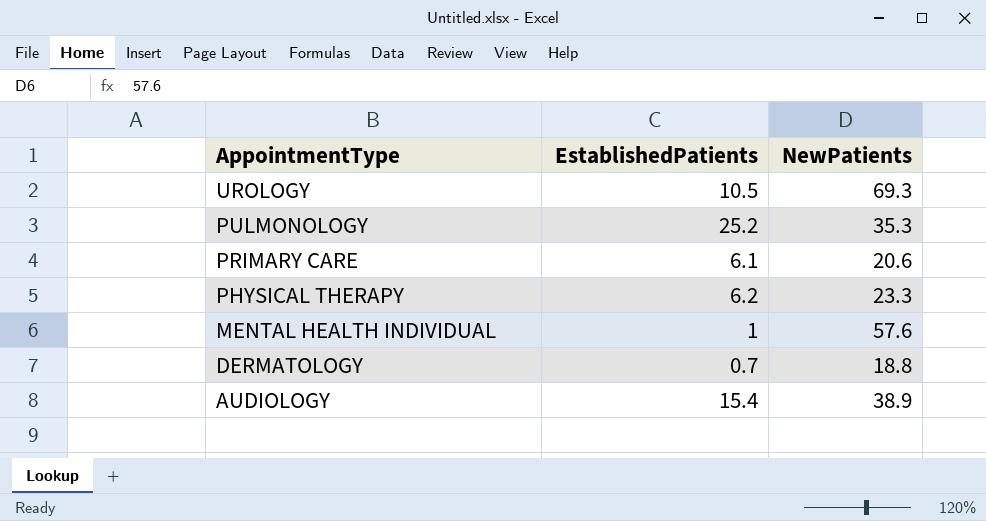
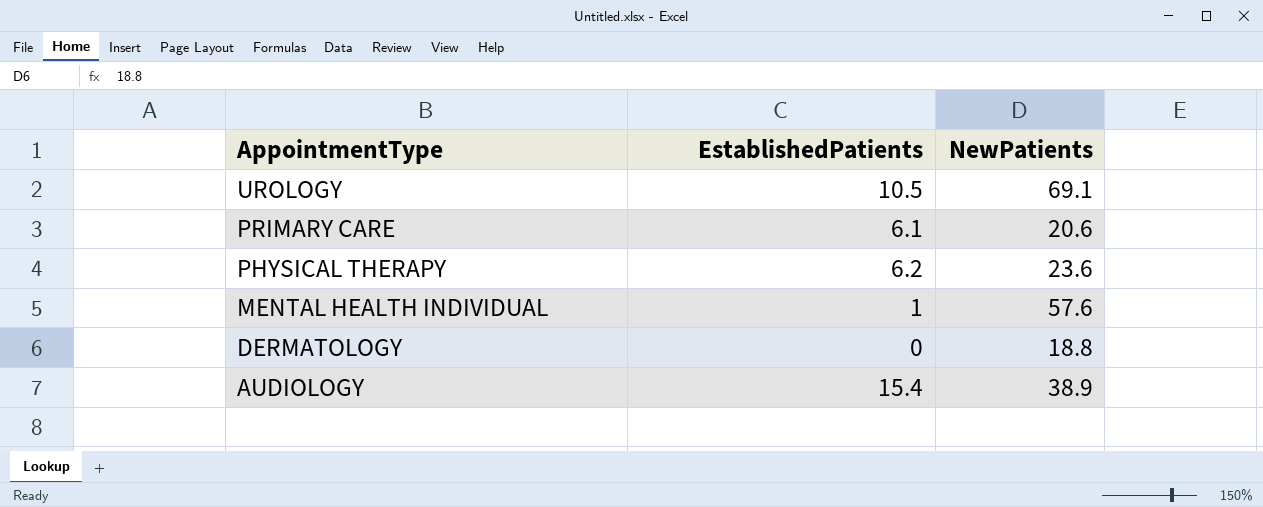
row PULMONOLOGY: 25.2 | 35.3 -> none
UROLOGY | NewPatients: 69.3 -> 69.1
PHYSICAL THERAPY | NewPatients: 23.3 -> 23.6
DERMATOLOGY | EstablishedPatients: 0.7 -> 0

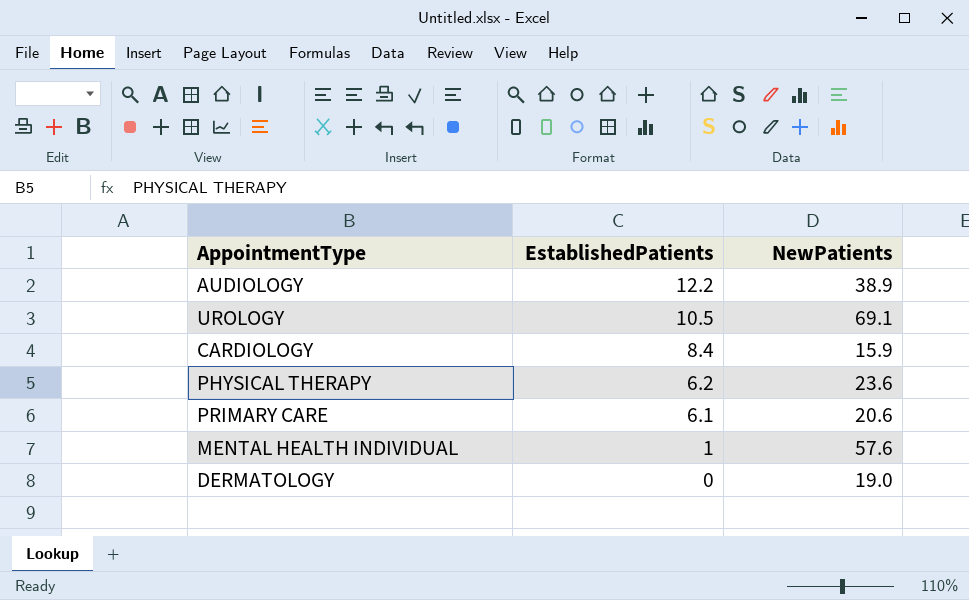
row order: AppointmentType descending -> EstablishedPatients descending
AUDIOLOGY | EstablishedPatients: 15.4 -> 12.2
row CARDIOLOGY: none -> 8.4 | 15.9
DERMATOLOGY | NewPatients: 18.8 -> 19.0

